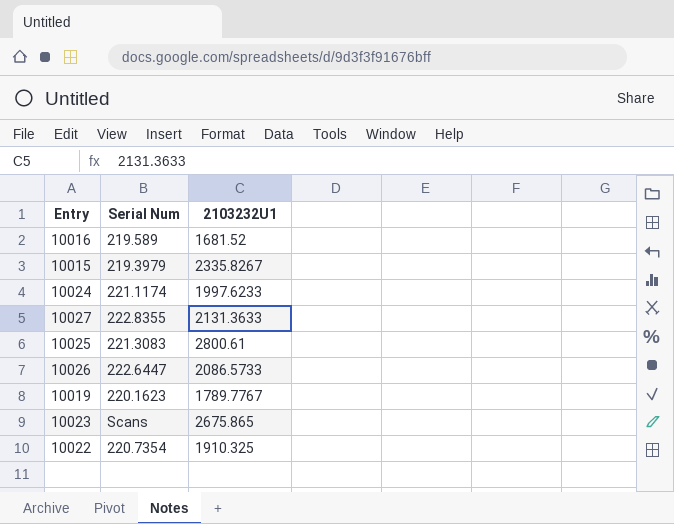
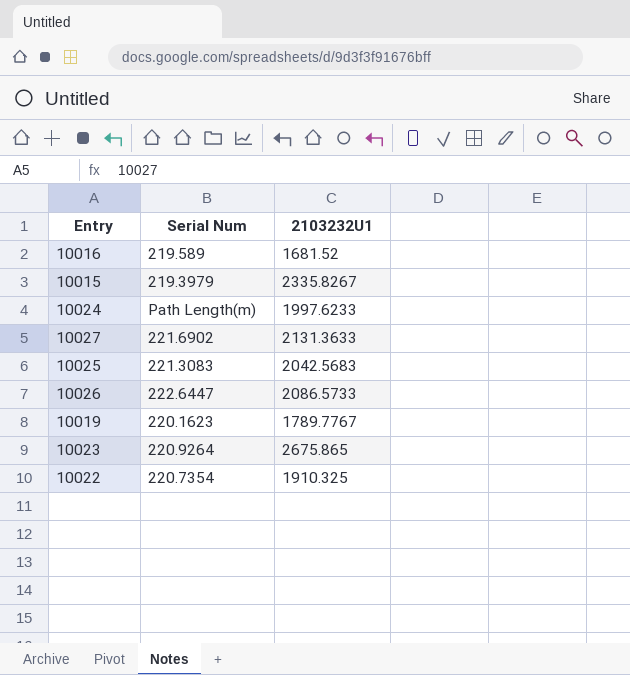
10024 | Serial Num: 221.1174 -> Path Length(m)
10027 | Serial Num: 222.8355 -> 221.6902
10025 | 2103232U1: 2800.61 -> 2042.5683
10023 | Serial Num: Scans -> 220.9264

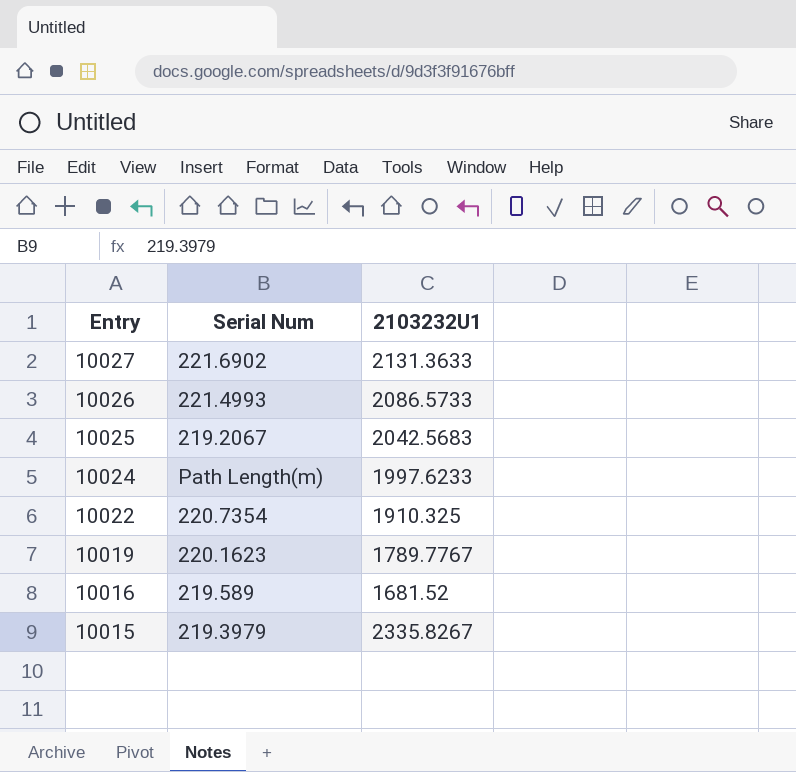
row order: none -> Entry descending
row 10023: 220.9264 | 2675.865 -> none
10026 | Serial Num: 222.6447 -> 221.4993
10025 | Serial Num: 221.3083 -> 219.2067

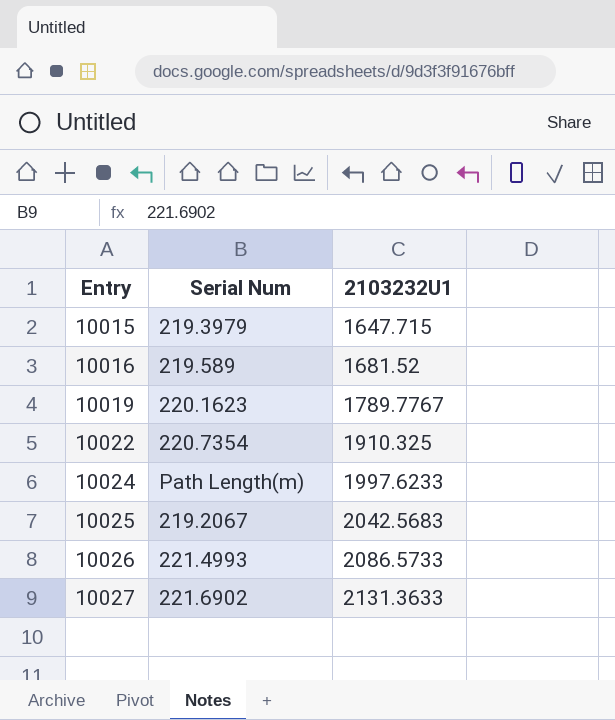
row order: Entry descending -> Entry ascending
10015 | 2103232U1: 2335.8267 -> 1647.715

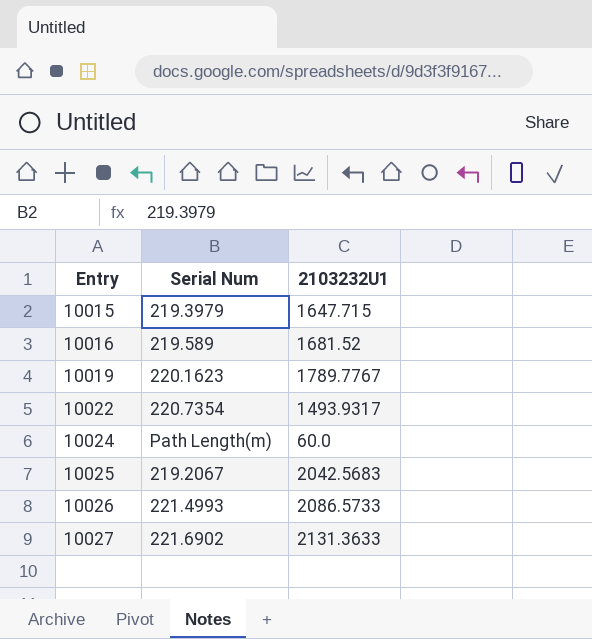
10022 | 2103232U1: 1910.325 -> 1493.9317
10024 | 2103232U1: 1997.6233 -> 60.0

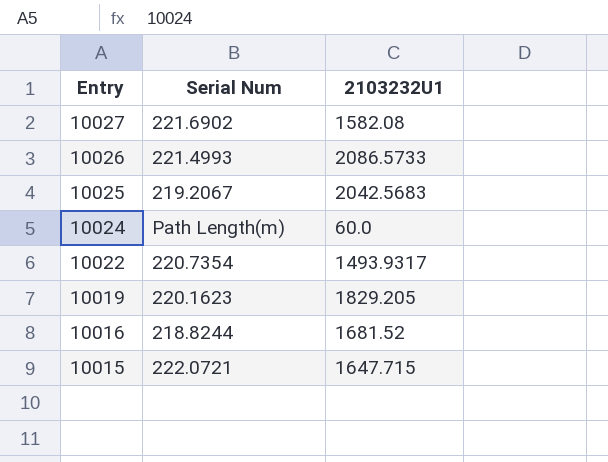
row order: Entry ascending -> Entry descending
10027 | 2103232U1: 2131.3633 -> 1582.08
10019 | 2103232U1: 1789.7767 -> 1829.205
10016 | Serial Num: 219.589 -> 218.8244
10015 | Serial Num: 219.3979 -> 222.0721

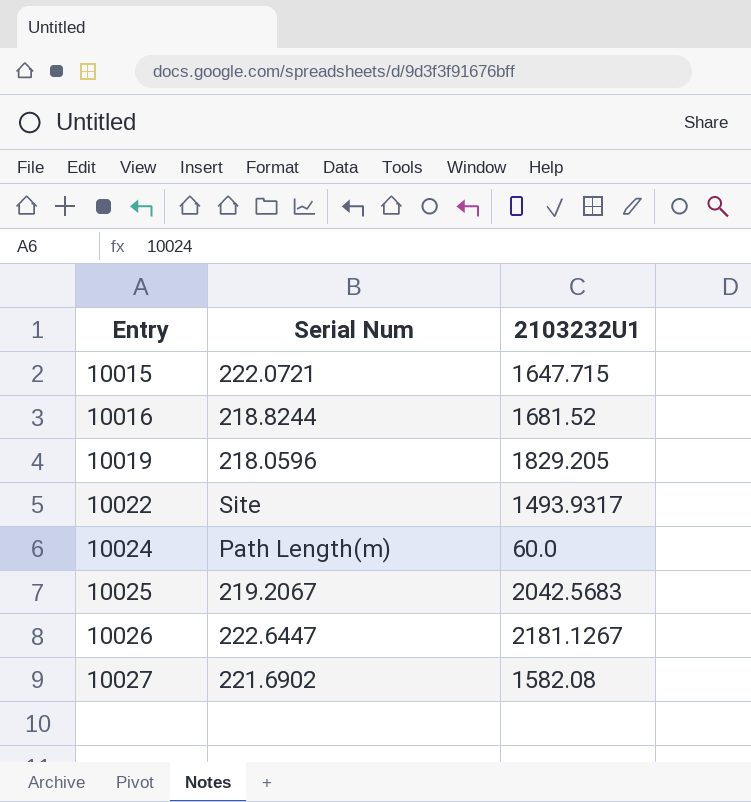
row order: Entry descending -> Entry ascending
10019 | Serial Num: 220.1623 -> 218.0596
10022 | Serial Num: 220.7354 -> Site
10026 | Serial Num: 221.4993 -> 222.6447
10026 | 2103232U1: 2086.5733 -> 2181.1267

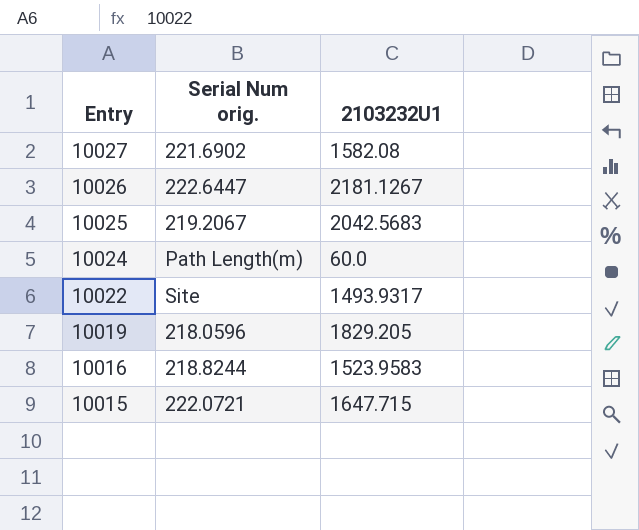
row order: Entry ascending -> Entry descending
column name: Serial Num -> Serial Num orig.
10016 | 2103232U1: 1681.52 -> 1523.9583

